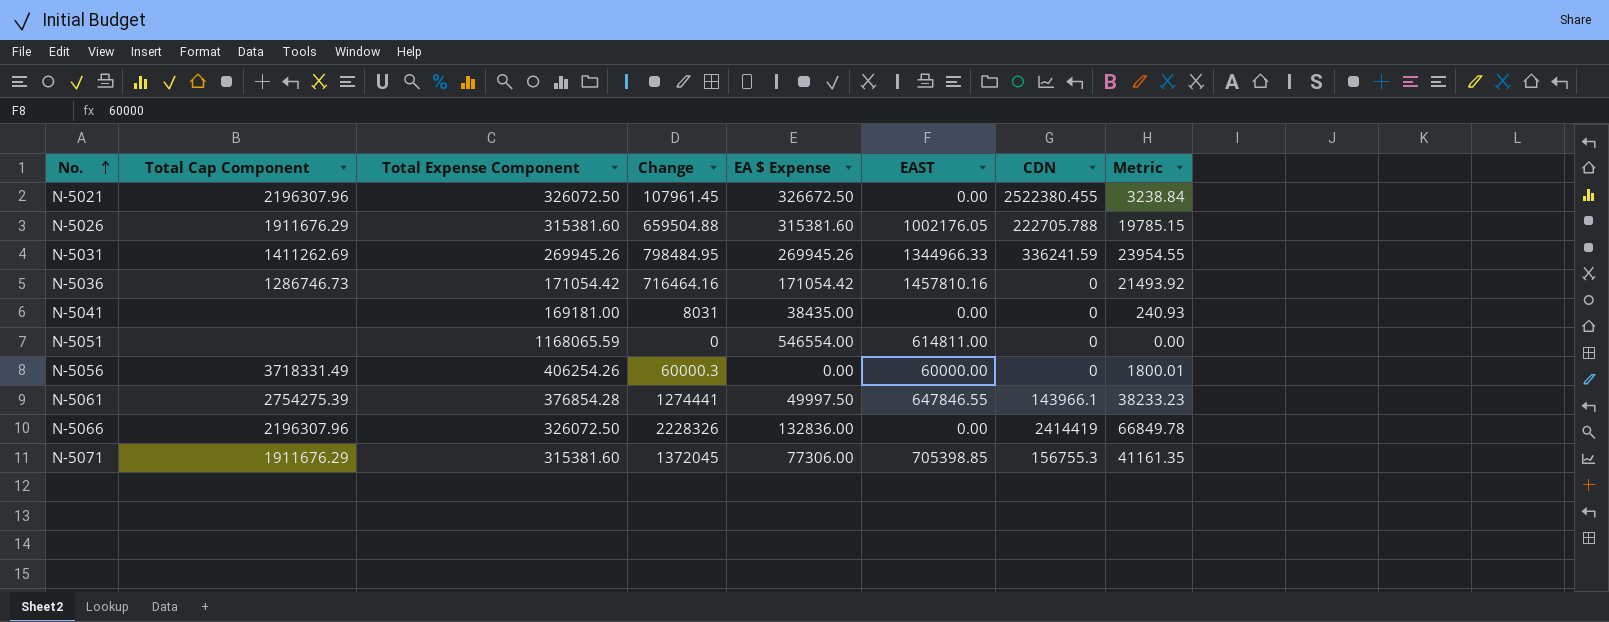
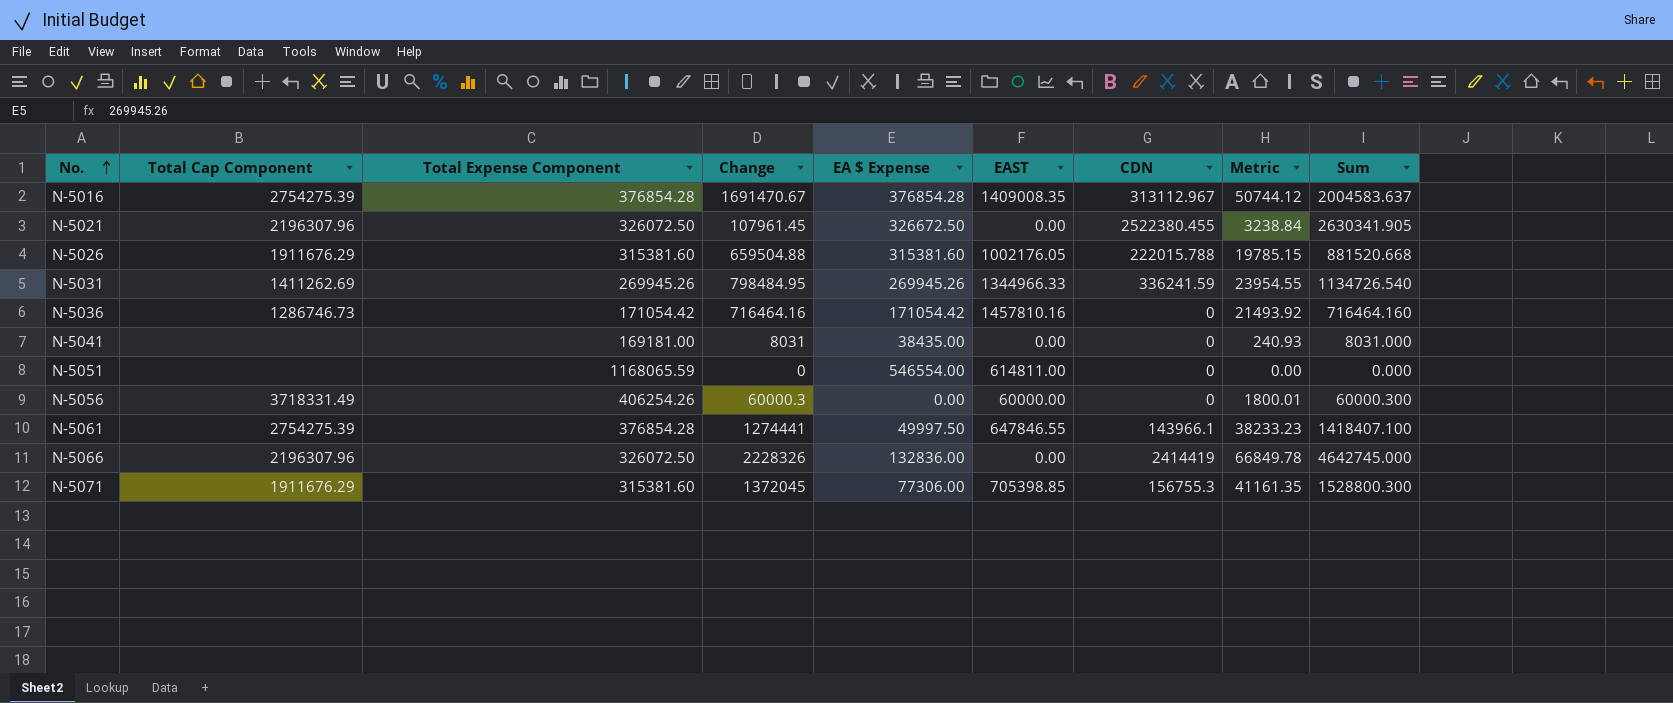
column Sum | formula: none -> [Change] + [CDN]
row N-5016: none -> 2754275.39 | 376854.28 | 1691470.67 | 376854.28 | 1409008.35 | 313112.967 | 50744.12 | 2004583.637
N-5026 | CDN: 222705.788 -> 222015.788

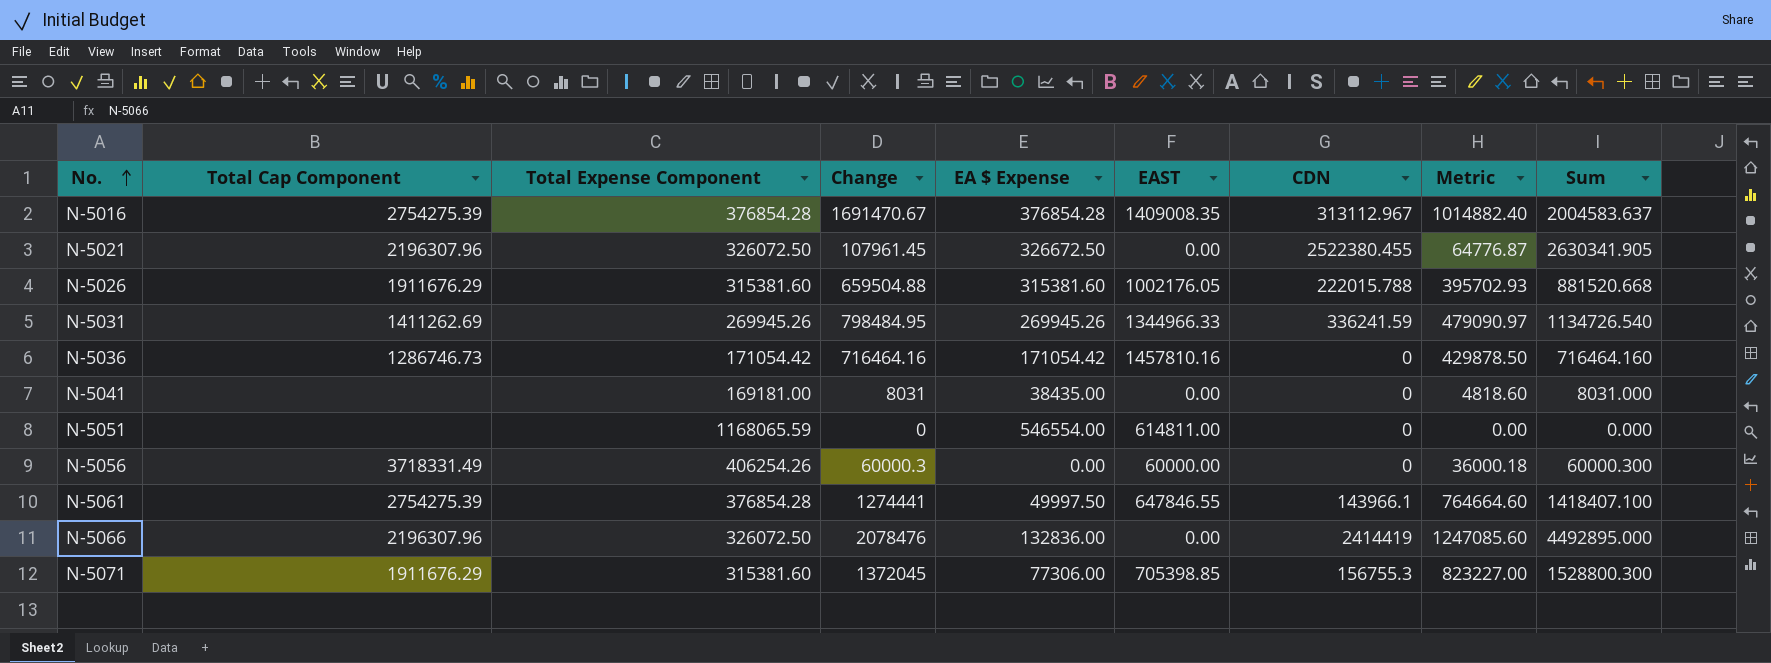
column Metric | formula: [Change] * 0.03 -> [Change] * 0.6
N-5066 | Change: 2228326 -> 2078476
N-5066 | Sum: 4642745.000 -> 4492895.000

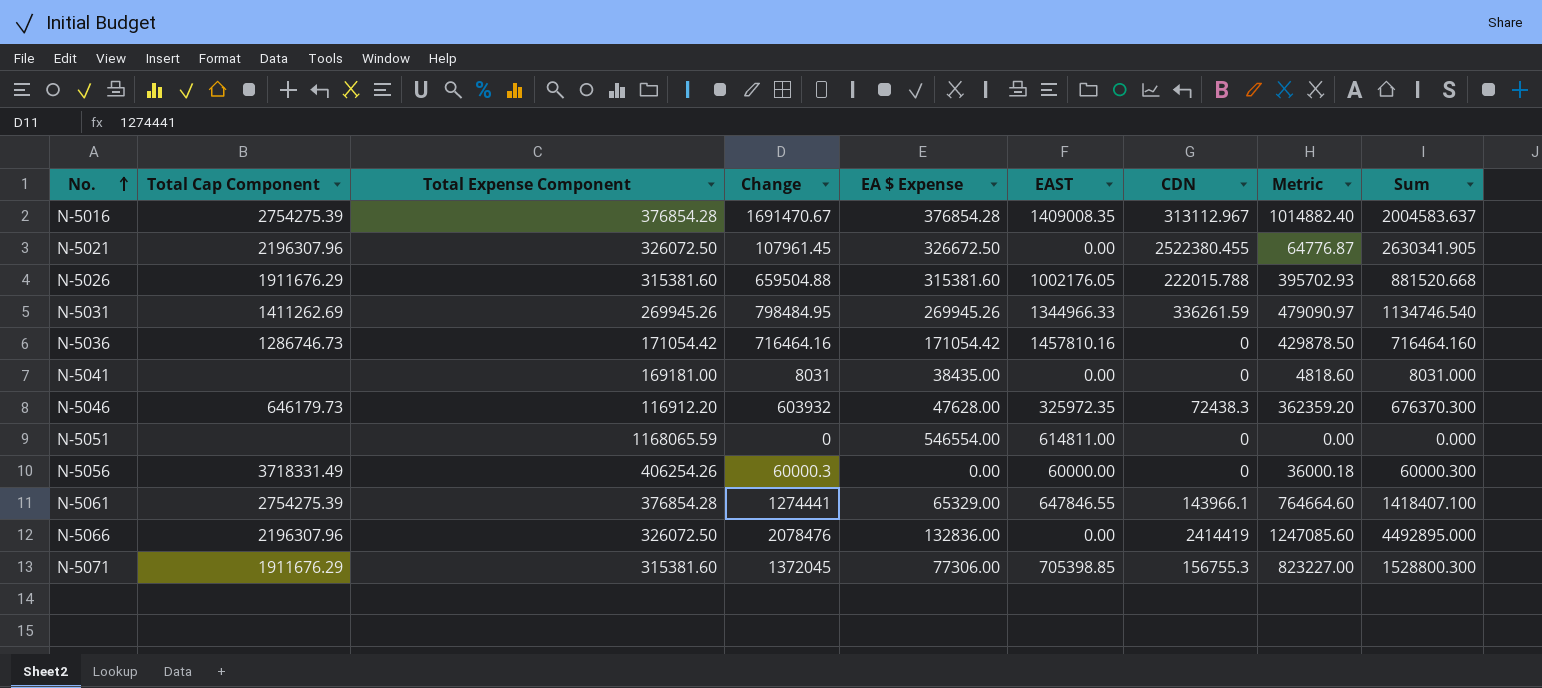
N-5031 | CDN: 336241.59 -> 336261.59
N-5031 | Sum: 1134726.540 -> 1134746.540
row N-5046: none -> 646179.73 | 116912.20 | 603932 | 47628.00 | 325972.35 | 72438.3 | 362359.20 | 676370.300
N-5061 | EA $ Expense: 49997.50 -> 65329.00

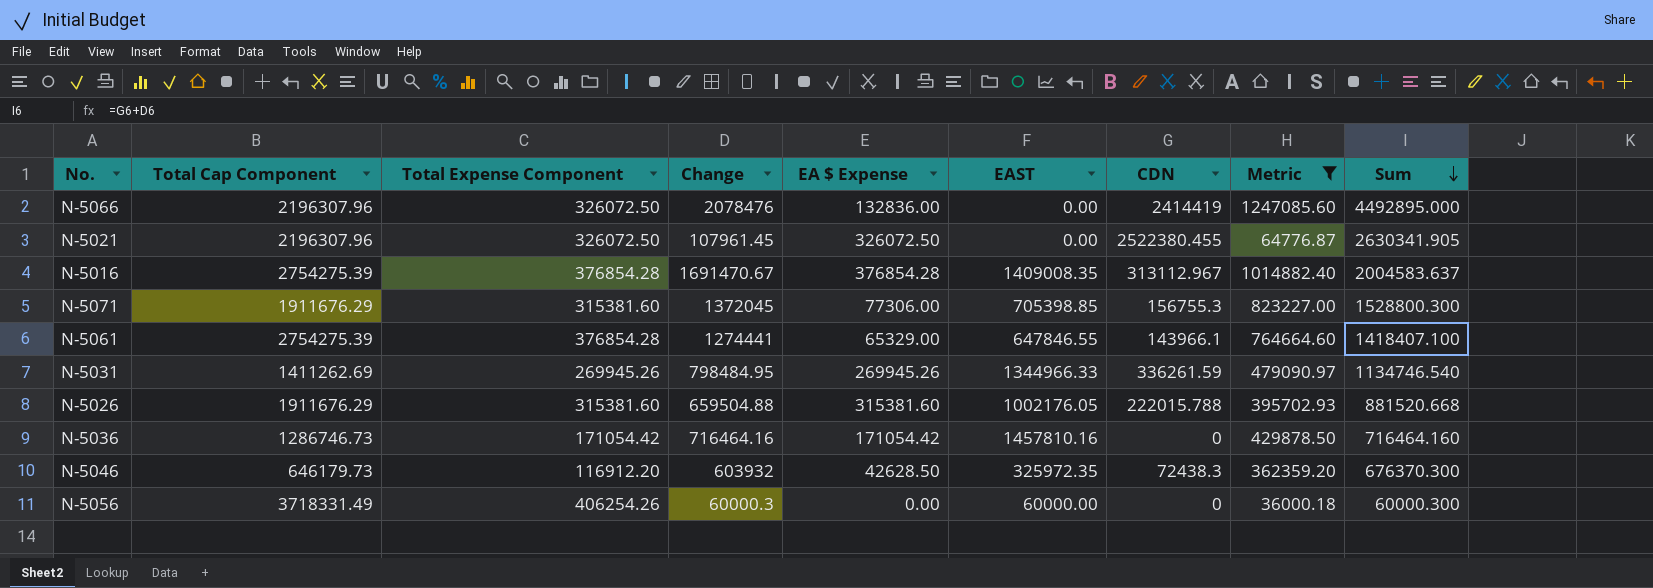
filter: none -> Metric >= 36000.18
row order: No. ascending -> Sum descending
N-5021 | EA $ Expense: 326672.50 -> 326072.50
N-5046 | EA $ Expense: 47628.00 -> 42628.50

